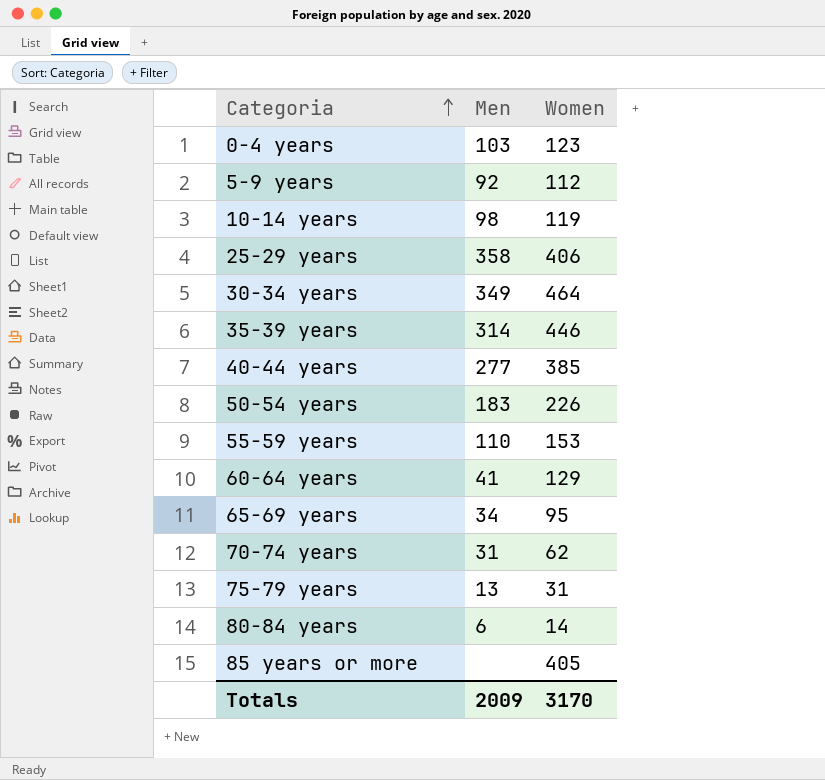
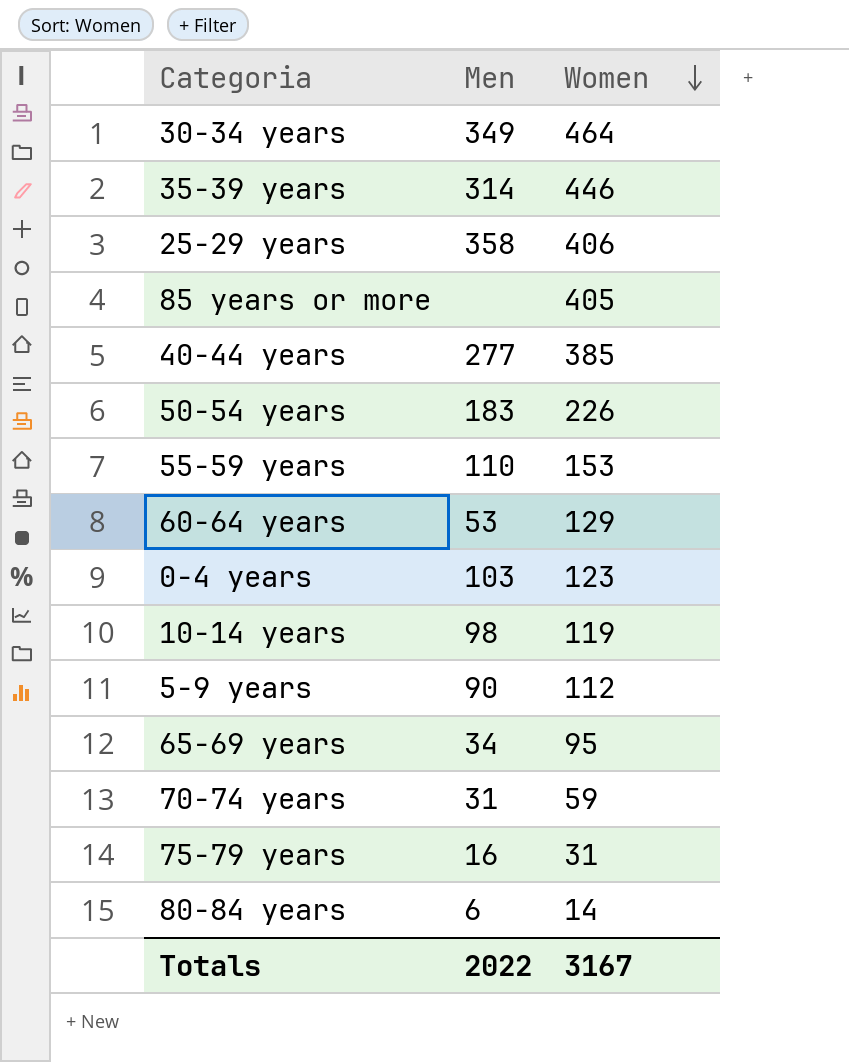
row order: Categoria ascending -> Women descending
60-64 years | Men: 41 -> 53
5-9 years | Men: 92 -> 90
70-74 years | Women: 62 -> 59
75-79 years | Men: 13 -> 16
Totals | Men: 2009 -> 2022
Totals | Women: 3170 -> 3167

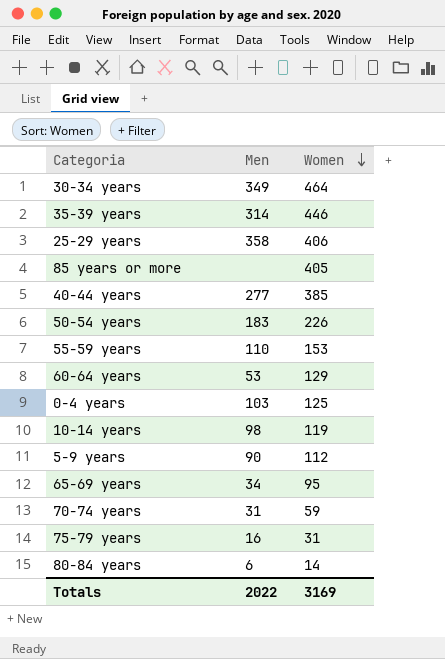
0-4 years | Women: 123 -> 125
Totals | Women: 3167 -> 3169

